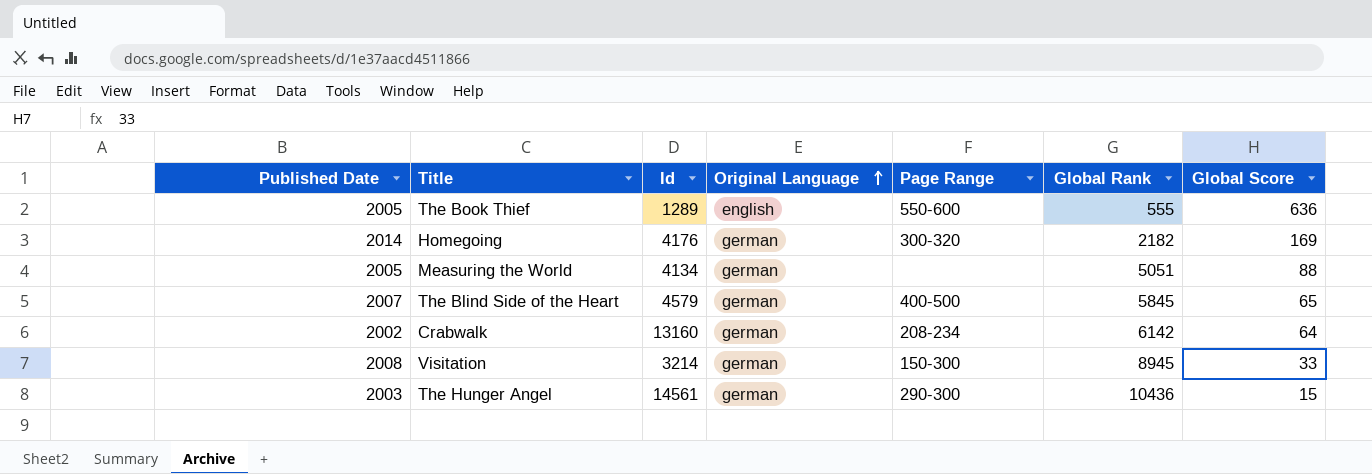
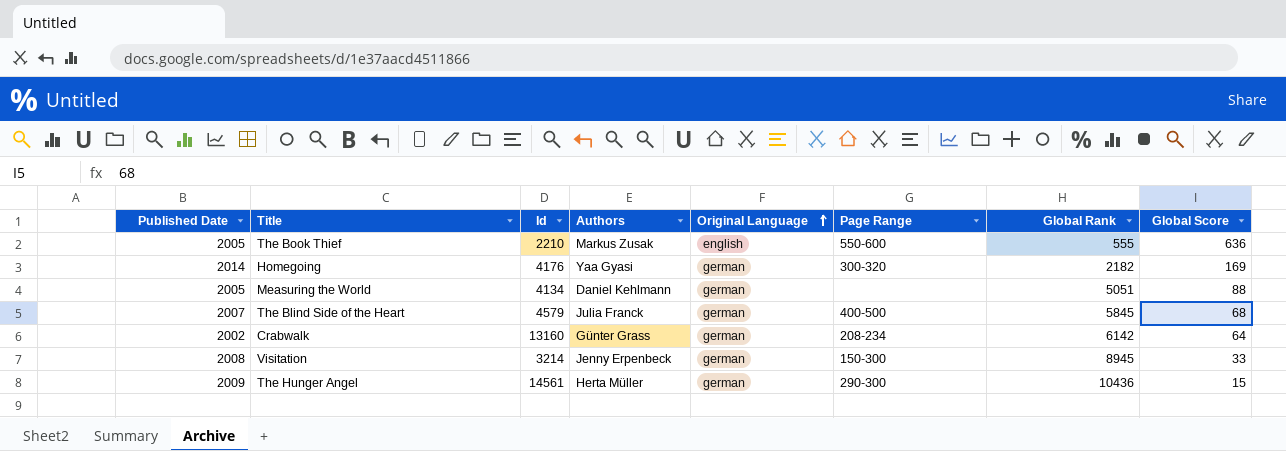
column Authors | position: none -> 4
The Book Thief | Id: 1289 -> 2210
The Blind Side of the Heart | Global Score: 65 -> 68
The Hunger Angel | Published Date: 2003 -> 2009

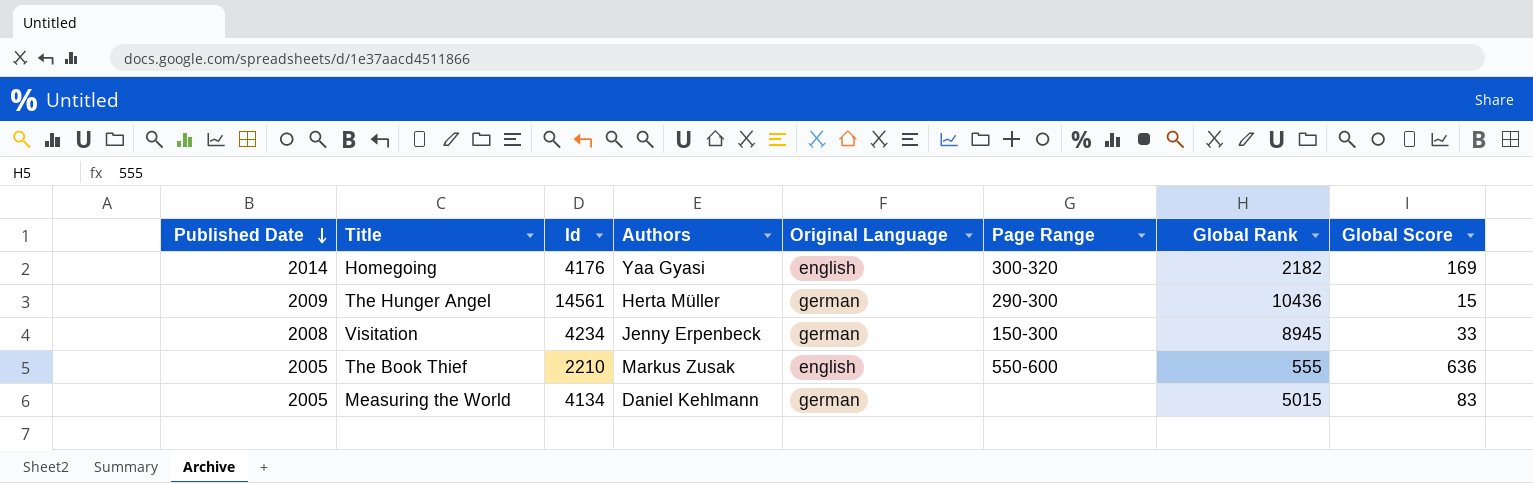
row order: Original Language ascending -> Published Date descending
row The Blind Side of the Heart: 2007 | 4579 | Julia Franck | german | 400-500 | 5845 | 68 -> none
row Crabwalk: 2002 | 13160 | Günter Grass | german | 208-234 | 6142 | 64 -> none
Homegoing | Original Language: german -> english
Visitation | Id: 3214 -> 4234
Measuring the World | Global Rank: 5051 -> 5015
Measuring the World | Global Score: 88 -> 83

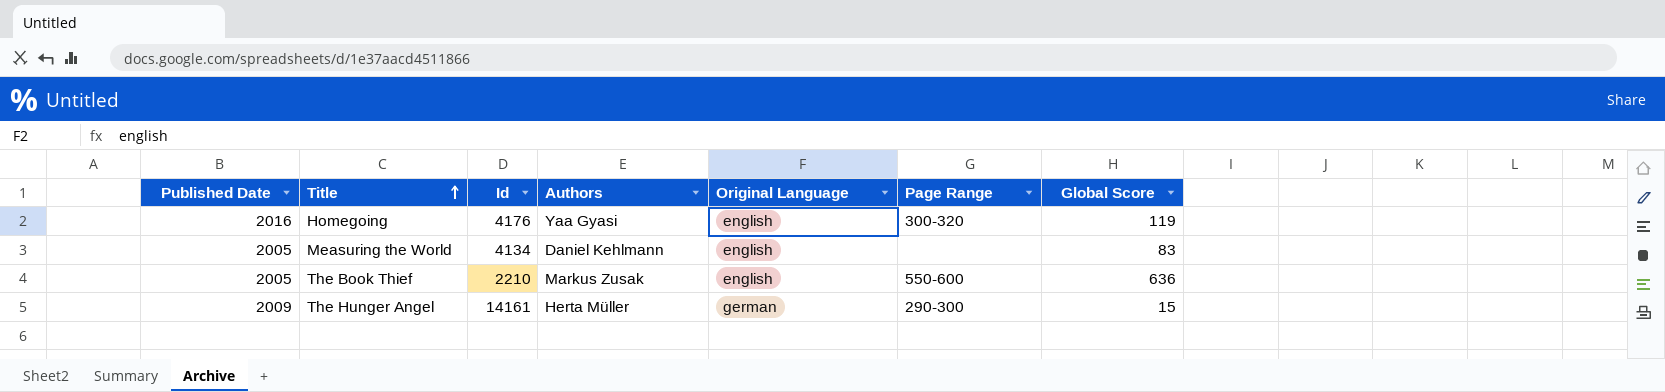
row order: Published Date descending -> Title ascending
column Global Rank | position: 7 -> none
row Visitation: 2008 | 4234 | Jenny Erpenbeck | german | 150-300 | 8945 | 33 -> none
Homegoing | Published Date: 2014 -> 2016
Homegoing | Global Score: 169 -> 119
Measuring the World | Original Language: german -> english
The Hunger Angel | Id: 14561 -> 14161

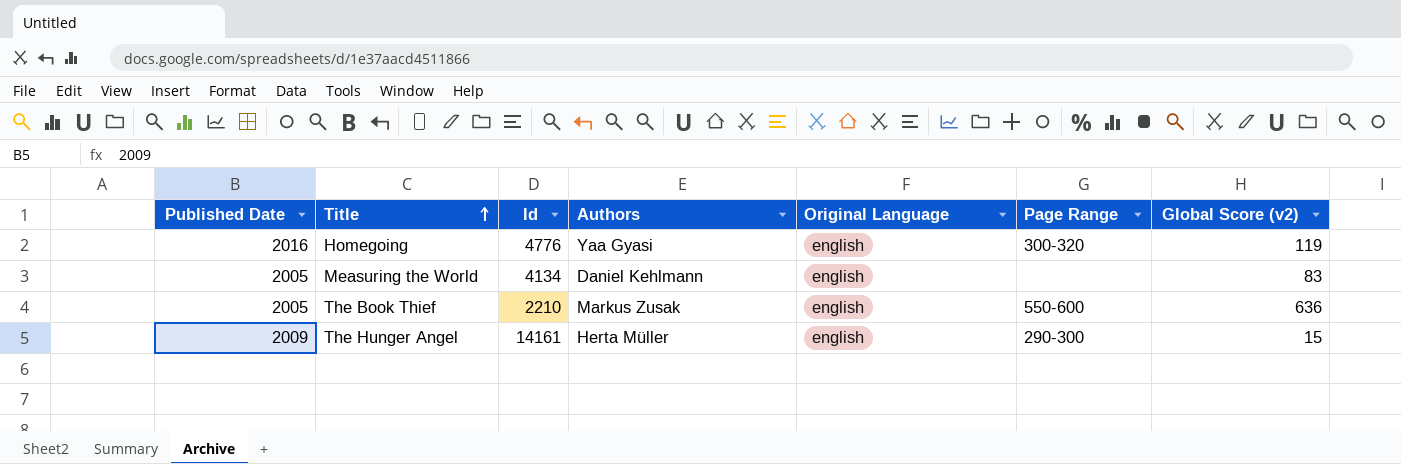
column name: Global Score -> Global Score (v2)
Homegoing | Id: 4176 -> 4776
The Hunger Angel | Original Language: german -> english

